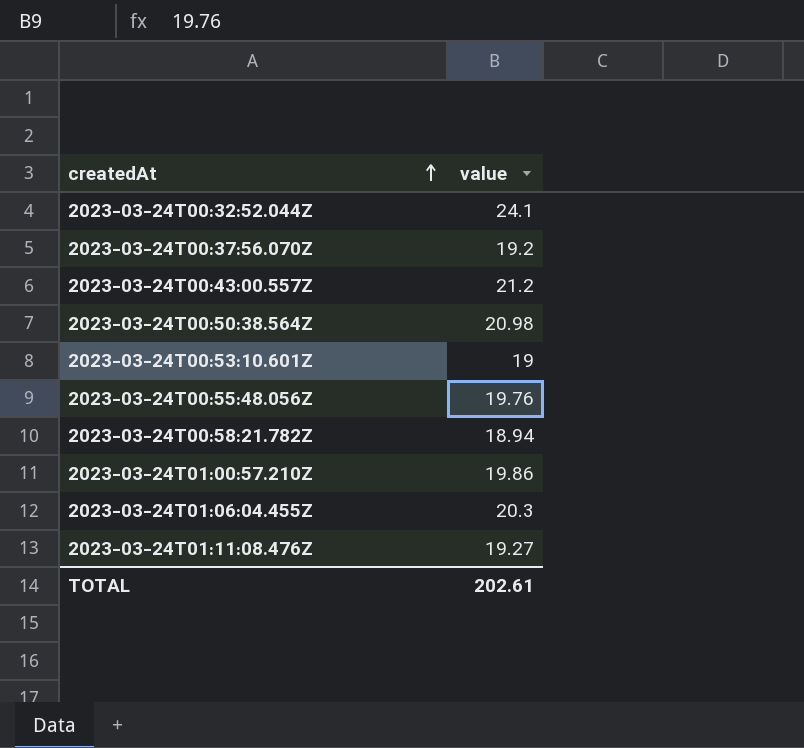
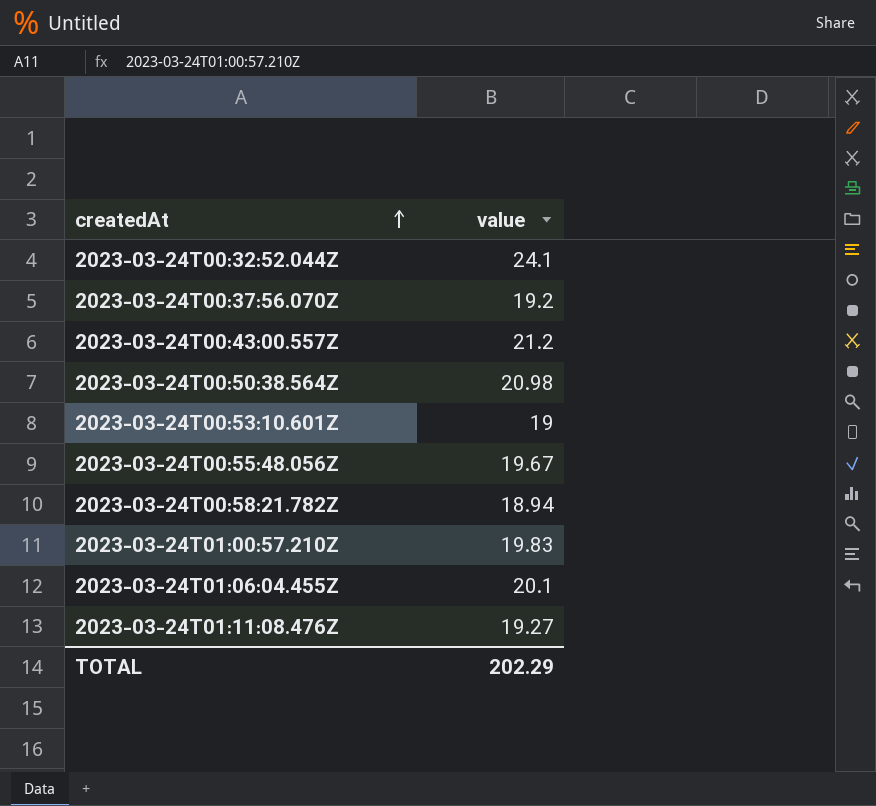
2023-03-24T00:55:48.056Z | value: 19.76 -> 19.67
2023-03-24T01:00:57.210Z | value: 19.86 -> 19.83
2023-03-24T01:06:04.455Z | value: 20.3 -> 20.1
TOTAL | value: 202.61 -> 202.29

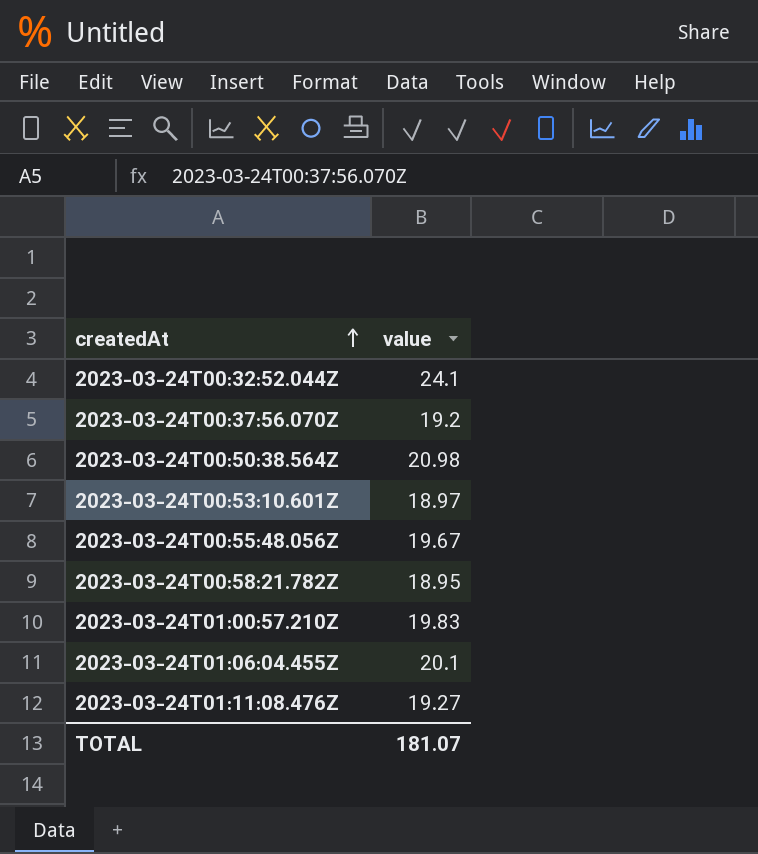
row 2023-03-24T00:43:00.557Z: 21.2 -> none
2023-03-24T00:53:10.601Z | value: 19 -> 18.97
2023-03-24T00:58:21.782Z | value: 18.94 -> 18.95
TOTAL | value: 202.29 -> 181.07

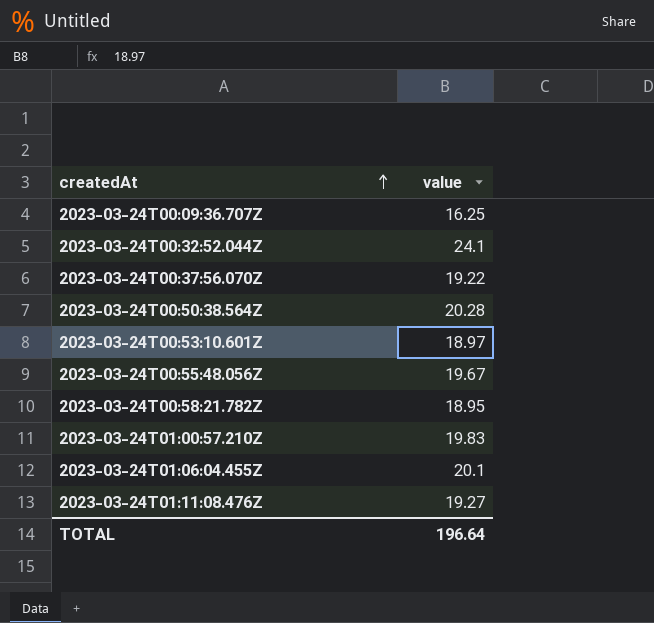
row 2023-03-24T00:09:36.707Z: none -> 16.25
2023-03-24T00:37:56.070Z | value: 19.2 -> 19.22
2023-03-24T00:50:38.564Z | value: 20.98 -> 20.28
TOTAL | value: 181.07 -> 196.64

